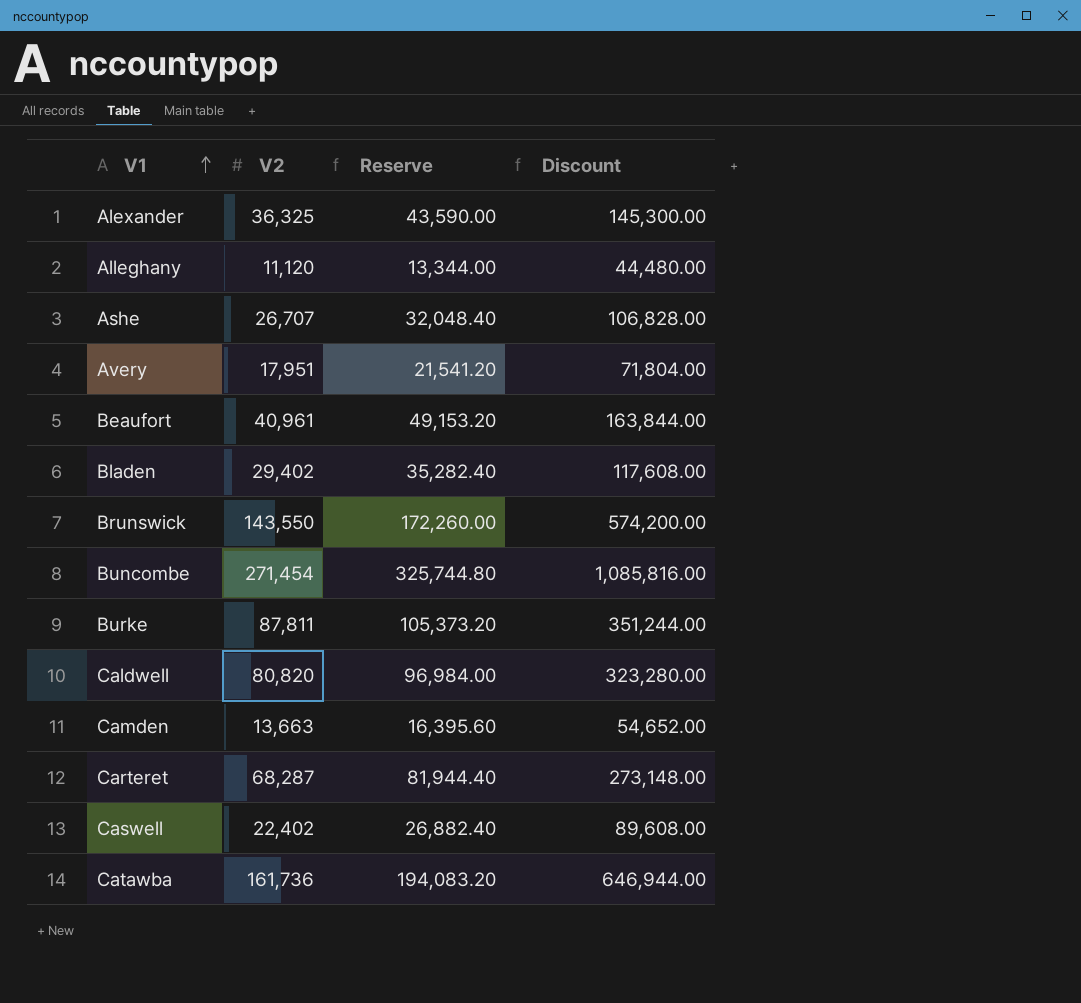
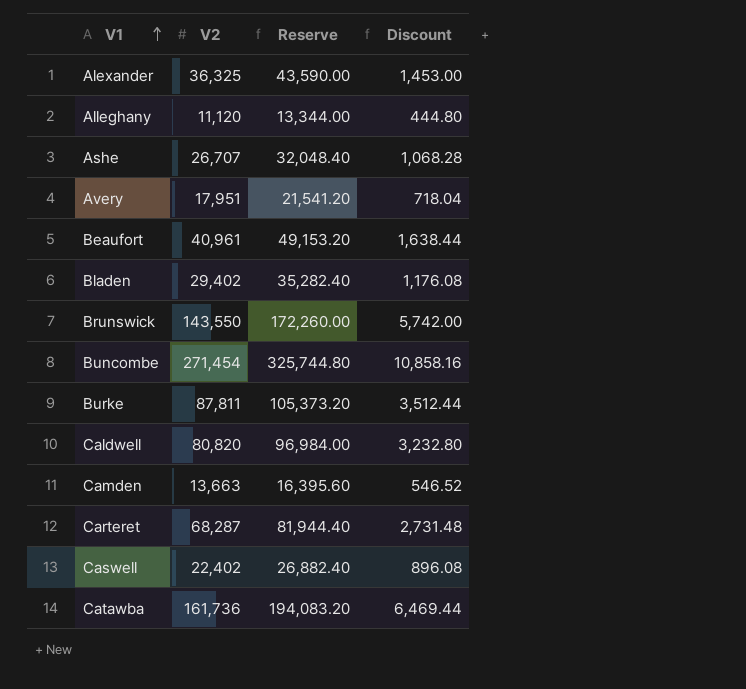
column Discount | formula: [V2] * 4 -> [V2] * 0.04

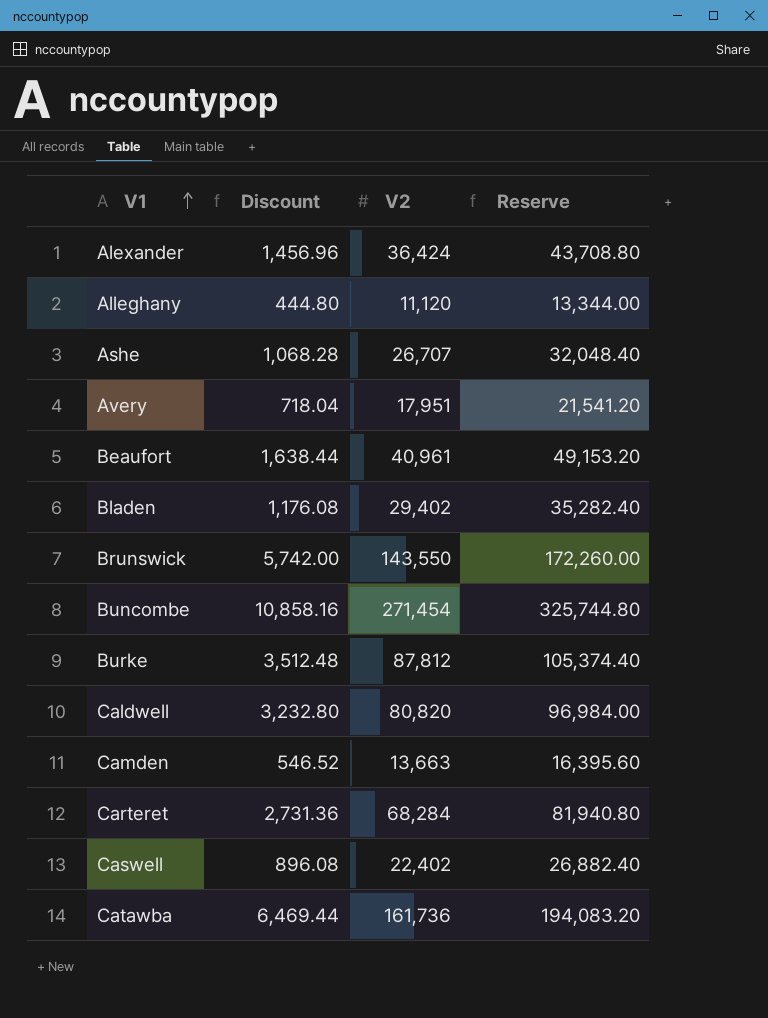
column Discount | position: 4 -> 2
Alexander | Discount: 1,453.00 -> 1,456.96
Alexander | V2: 36,325 -> 36,424
Alexander | Reserve: 43,590.00 -> 43,708.80
Burke | Discount: 3,512.44 -> 3,512.48
Burke | V2: 87,811 -> 87,812
Burke | Reserve: 105,373.20 -> 105,374.40
Carteret | Discount: 2,731.48 -> 2,731.36
Carteret | V2: 68,287 -> 68,284
Carteret | Reserve: 81,944.40 -> 81,940.80

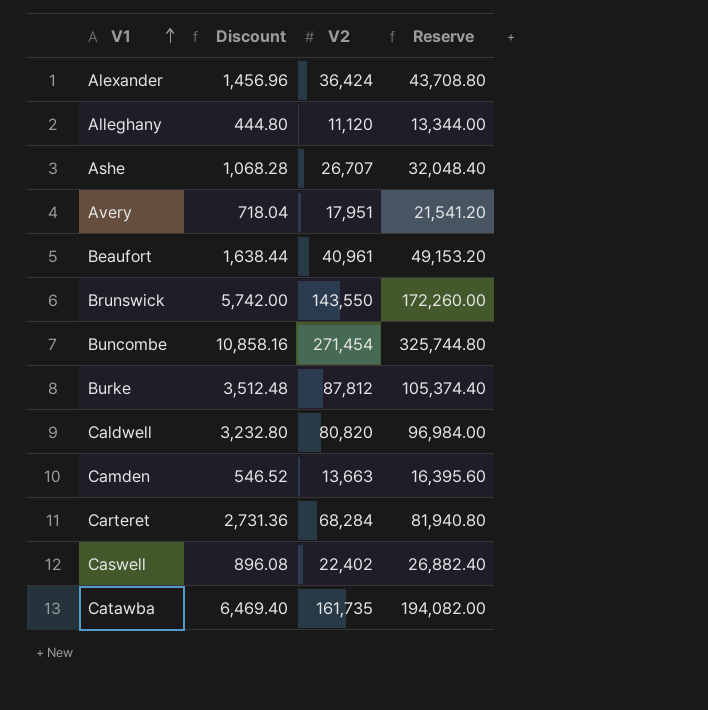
row Bladen: 1,176.08 | 29,402 | 35,282.40 -> none
Catawba | Discount: 6,469.44 -> 6,469.40
Catawba | V2: 161,736 -> 161,735
Catawba | Reserve: 194,083.20 -> 194,082.00

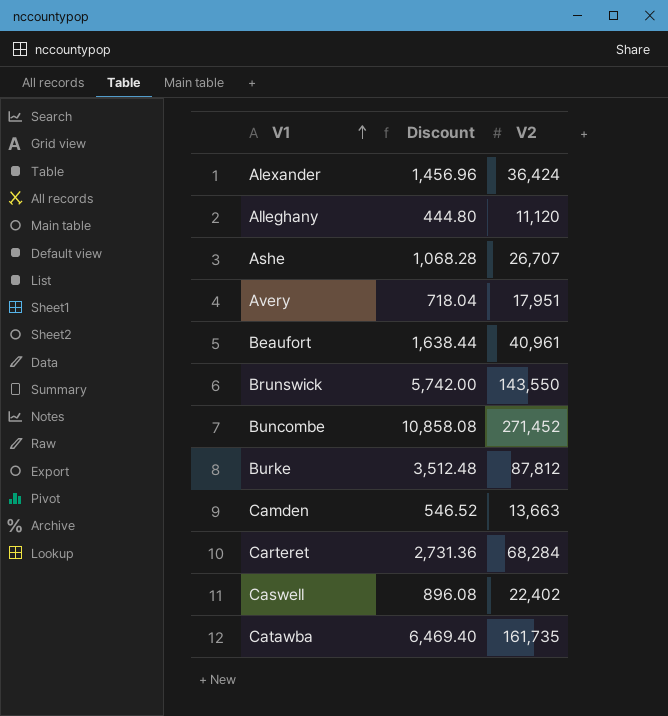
column Reserve | formula: [V2] * 1.2 -> none
row Caldwell: 3,232.80 | 80,820 | 96,984.00 -> none
Buncombe | Discount: 10,858.16 -> 10,858.08
Buncombe | V2: 271,454 -> 271,452

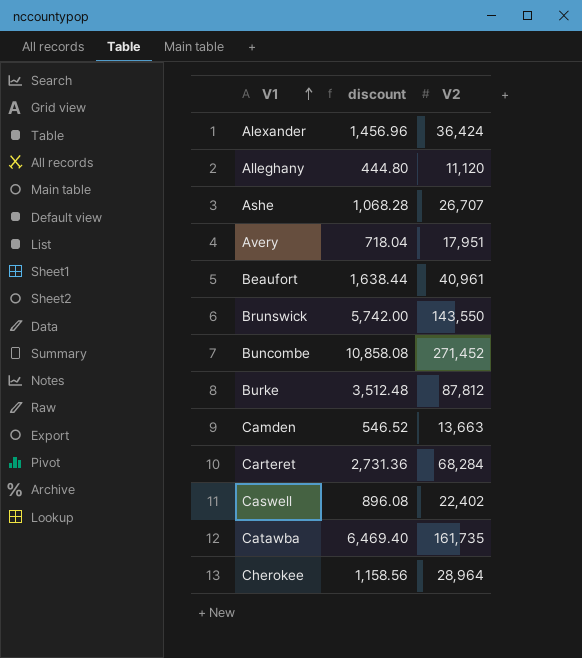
column name: Discount -> discount
row Cherokee: none -> 1,158.56 | 28,964

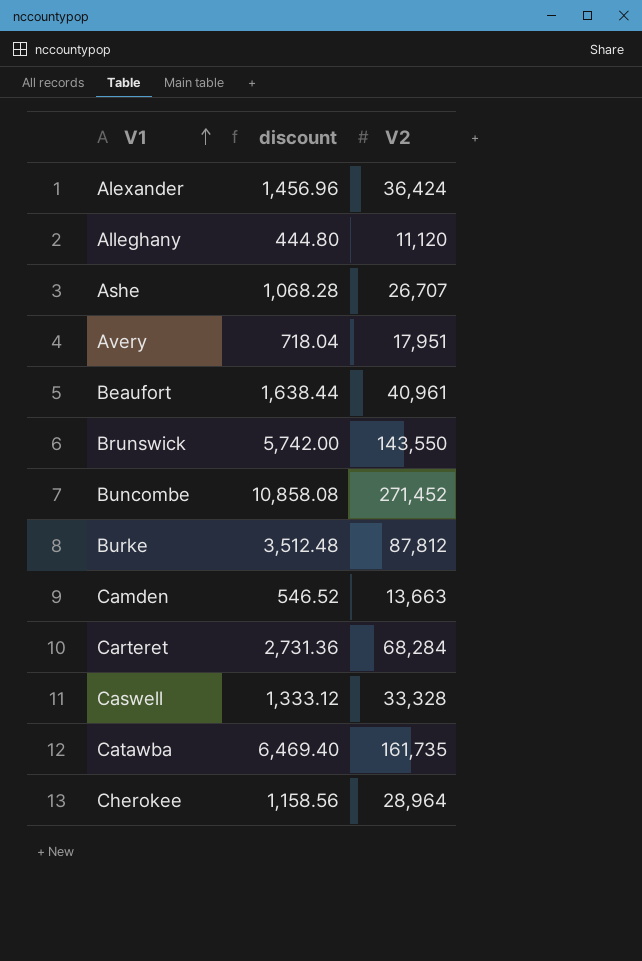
Caswell | discount: 896.08 -> 1,333.12
Caswell | V2: 22,402 -> 33,328

